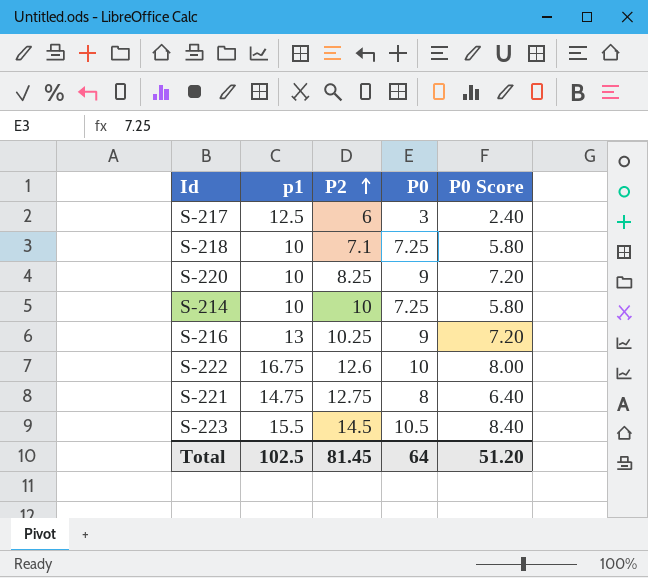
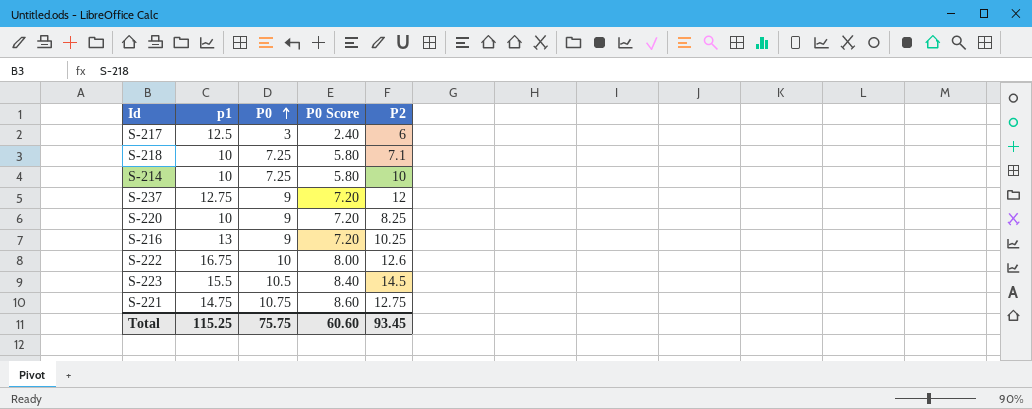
row order: P2 ascending -> P0 ascending
column P2 | position: 3 -> 5
row S-237: none -> 12.75 | 9 | 7.20 | 12
S-221 | P0: 8 -> 10.75
S-221 | P0 Score: 6.40 -> 8.60
Total | p1: 102.5 -> 115.25
Total | P0: 64 -> 75.75
Total | P0 Score: 51.20 -> 60.60
Total | P2: 81.45 -> 93.45

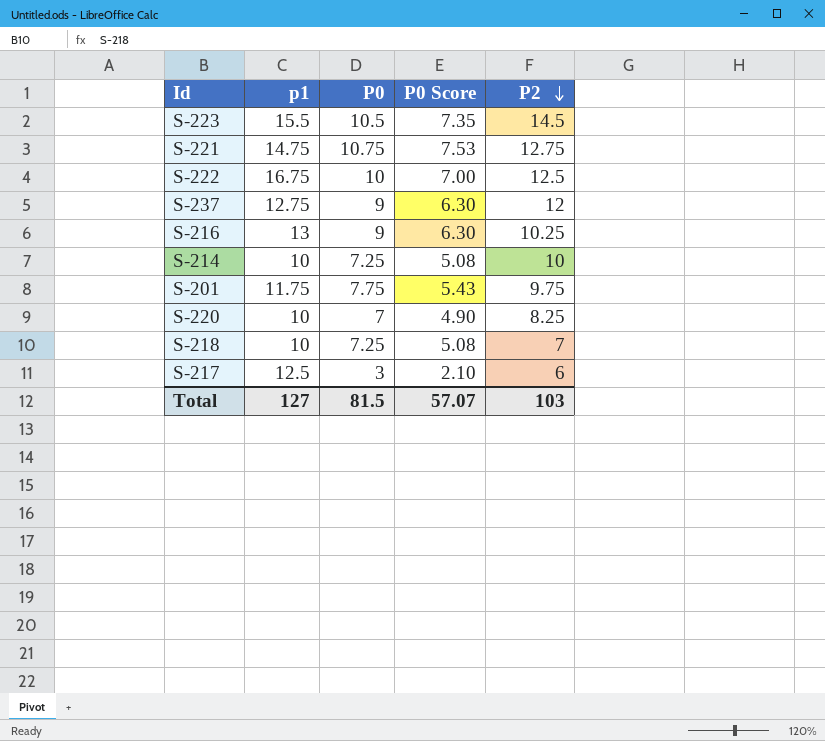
row order: P0 ascending -> P2 descending
column P0 Score | formula: [P0] * 0.8 -> [P0] * 0.7
S-222 | P2: 12.6 -> 12.5
row S-201: none -> 11.75 | 7.75 | 5.43 | 9.75
S-220 | P0: 9 -> 7
S-218 | P2: 7.1 -> 7
Total | p1: 115.25 -> 127
Total | P0: 75.75 -> 81.5
Total | P0 Score: 60.60 -> 57.07
Total | P2: 93.45 -> 103

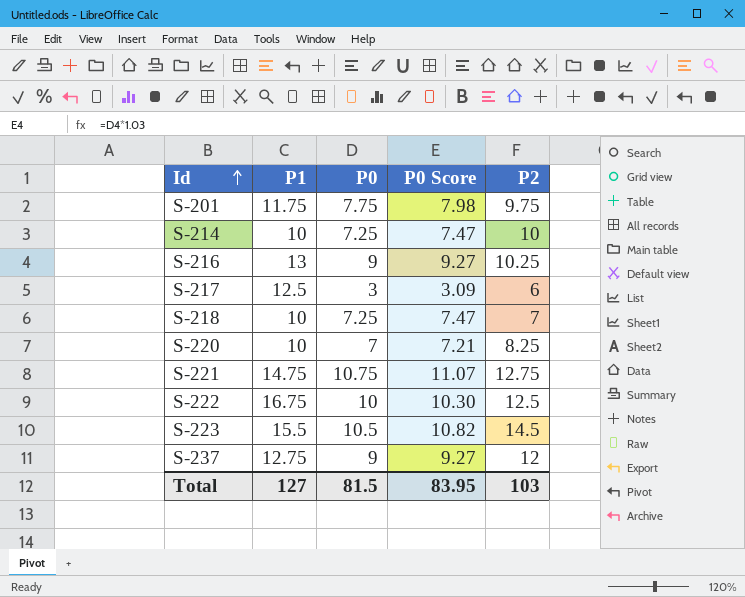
row order: P2 descending -> Id ascending
column name: p1 -> P1
column P0 Score | formula: [P0] * 0.7 -> [P0] * 1.03
Total | P0 Score: 57.07 -> 83.95

